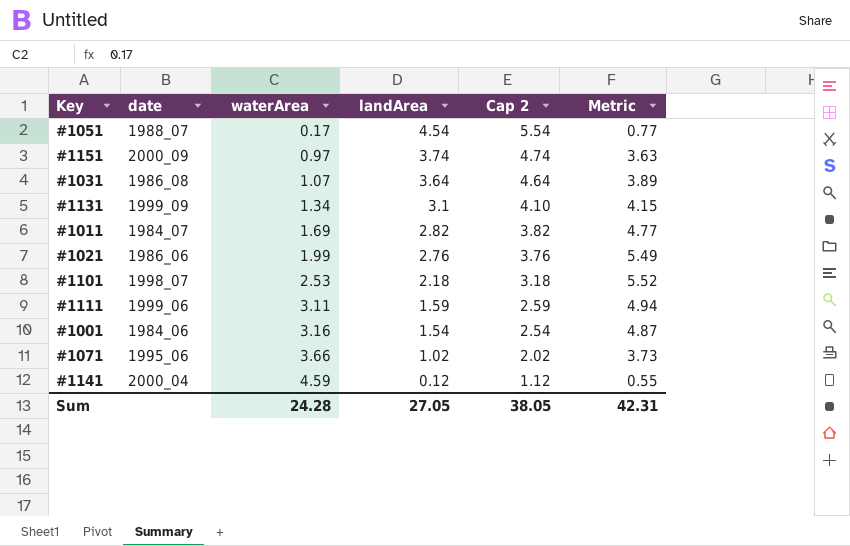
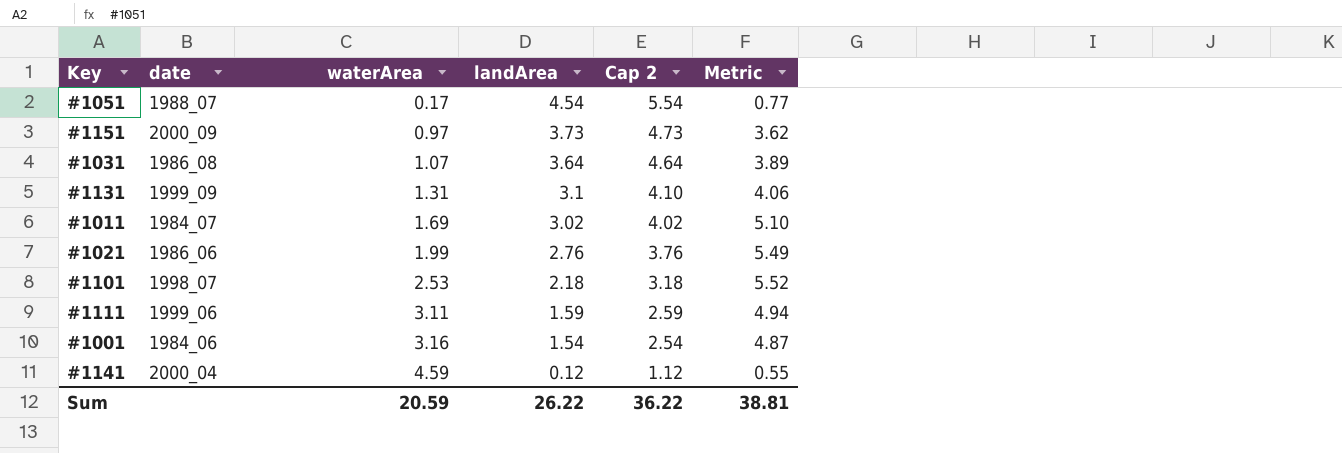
row #1071: 1995_06 | 3.66 | 1.02 | 2.02 | 3.73 -> none
#1151 | landArea: 3.74 -> 3.73
#1151 | Cap 2: 4.74 -> 4.73
#1151 | Metric: 3.63 -> 3.62
#1131 | waterArea: 1.34 -> 1.31
#1131 | Metric: 4.15 -> 4.06
#1011 | landArea: 2.82 -> 3.02
#1011 | Cap 2: 3.82 -> 4.02
#1011 | Metric: 4.77 -> 5.10
Sum | waterArea: 24.28 -> 20.59
Sum | landArea: 27.05 -> 26.22
Sum | Cap 2: 38.05 -> 36.22
Sum | Metric: 42.31 -> 38.81

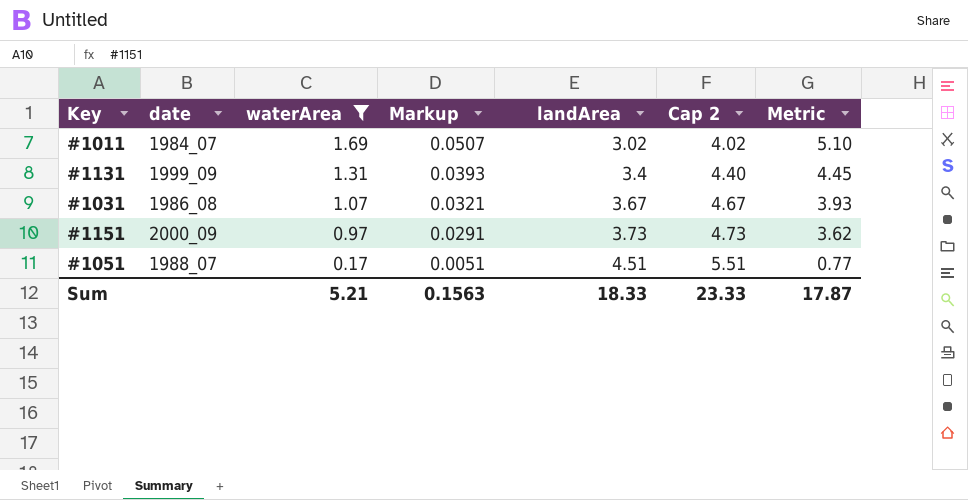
filter: none -> waterArea <= 1.69
row order: waterArea ascending -> waterArea descending
column Markup | formula: none -> [waterArea] * 0.03
#1131 | landArea: 3.1 -> 3.4
#1131 | Cap 2: 4.10 -> 4.40
#1131 | Metric: 4.06 -> 4.45
#1031 | landArea: 3.64 -> 3.67
#1031 | Cap 2: 4.64 -> 4.67
#1031 | Metric: 3.89 -> 3.93
#1051 | landArea: 4.54 -> 4.51
#1051 | Cap 2: 5.54 -> 5.51
Sum | waterArea: 20.59 -> 5.21
Sum | landArea: 26.22 -> 18.33
Sum | Cap 2: 36.22 -> 23.33
Sum | Metric: 38.81 -> 17.87

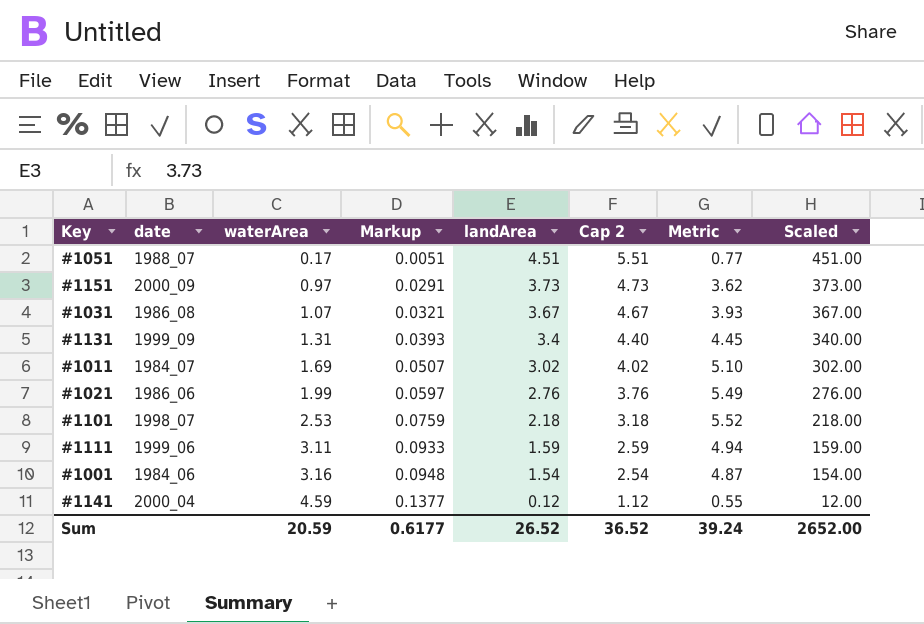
filter: waterArea <= 1.69 -> none
row order: waterArea descending -> waterArea ascending
column Scaled | formula: none -> [landArea] * 100
Sum | waterArea: 5.21 -> 20.59
Sum | Markup: 0.1563 -> 0.6177
Sum | landArea: 18.33 -> 26.52
Sum | Cap 2: 23.33 -> 36.52
Sum | Metric: 17.87 -> 39.24

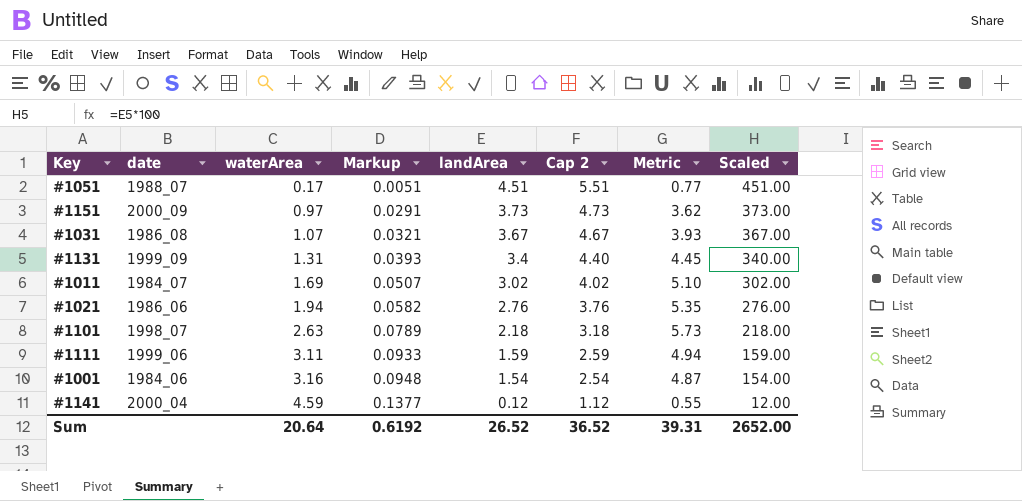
#1021 | waterArea: 1.99 -> 1.94
#1021 | Markup: 0.0597 -> 0.0582
#1021 | Metric: 5.49 -> 5.35
#1101 | waterArea: 2.53 -> 2.63
#1101 | Markup: 0.0759 -> 0.0789
#1101 | Metric: 5.52 -> 5.73
Sum | waterArea: 20.59 -> 20.64
Sum | Markup: 0.6177 -> 0.6192
Sum | Metric: 39.24 -> 39.31

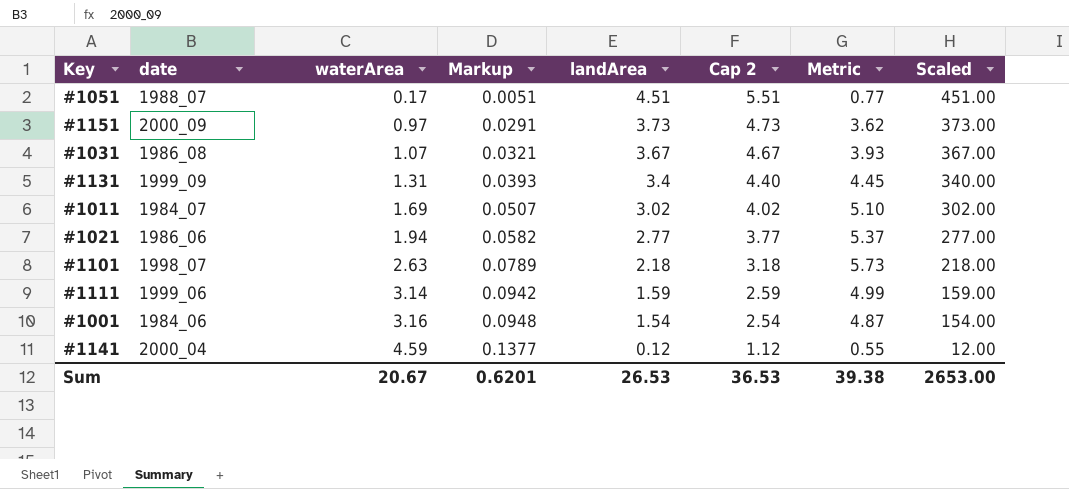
#1021 | landArea: 2.76 -> 2.77
#1021 | Cap 2: 3.76 -> 3.77
#1021 | Metric: 5.35 -> 5.37
#1021 | Scaled: 276.00 -> 277.00
#1111 | waterArea: 3.11 -> 3.14
#1111 | Markup: 0.0933 -> 0.0942
#1111 | Metric: 4.94 -> 4.99
Sum | waterArea: 20.64 -> 20.67
Sum | Markup: 0.6192 -> 0.6201
Sum | landArea: 26.52 -> 26.53
Sum | Cap 2: 36.52 -> 36.53
Sum | Metric: 39.31 -> 39.38
Sum | Scaled: 2652.00 -> 2653.00

